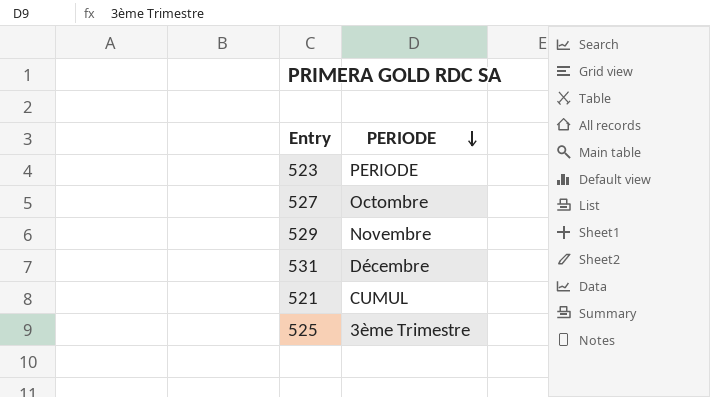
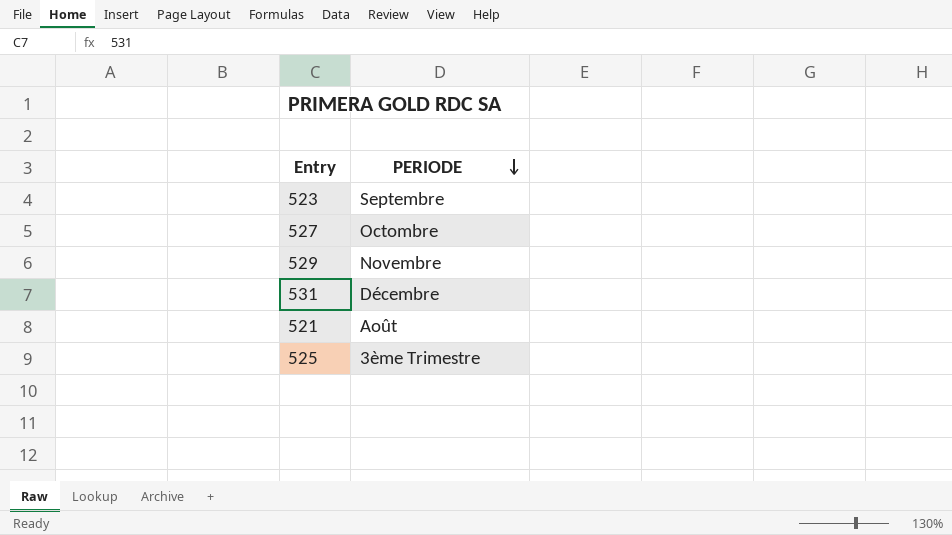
523 | PERIODE: PERIODE -> Septembre
521 | PERIODE: CUMUL -> Août

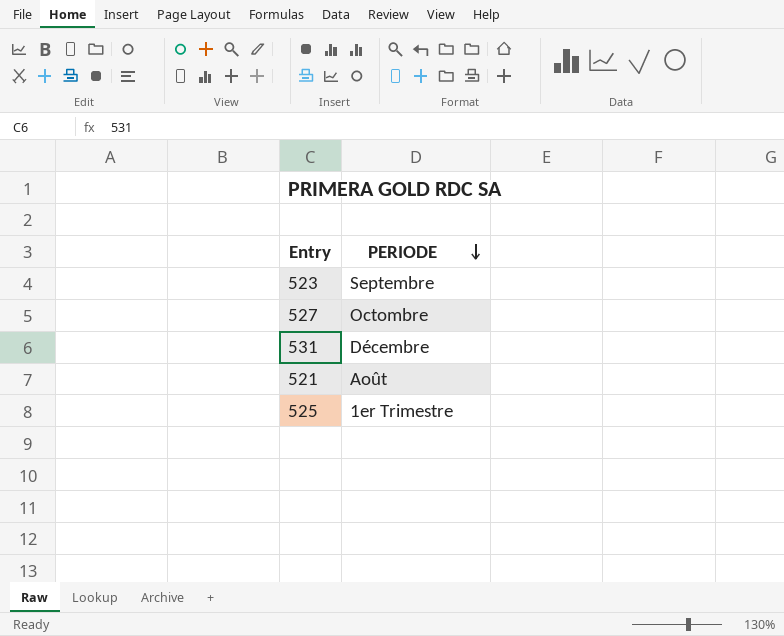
row 529: Novembre -> none
525 | PERIODE: 3ème Trimestre -> 1er Trimestre

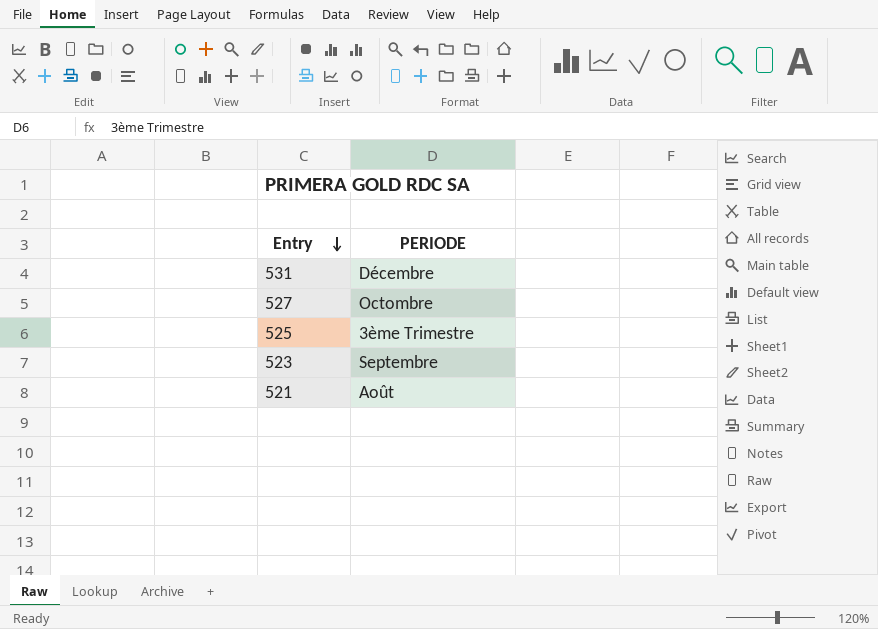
row order: PERIODE descending -> Entry descending
525 | PERIODE: 1er Trimestre -> 3ème Trimestre

